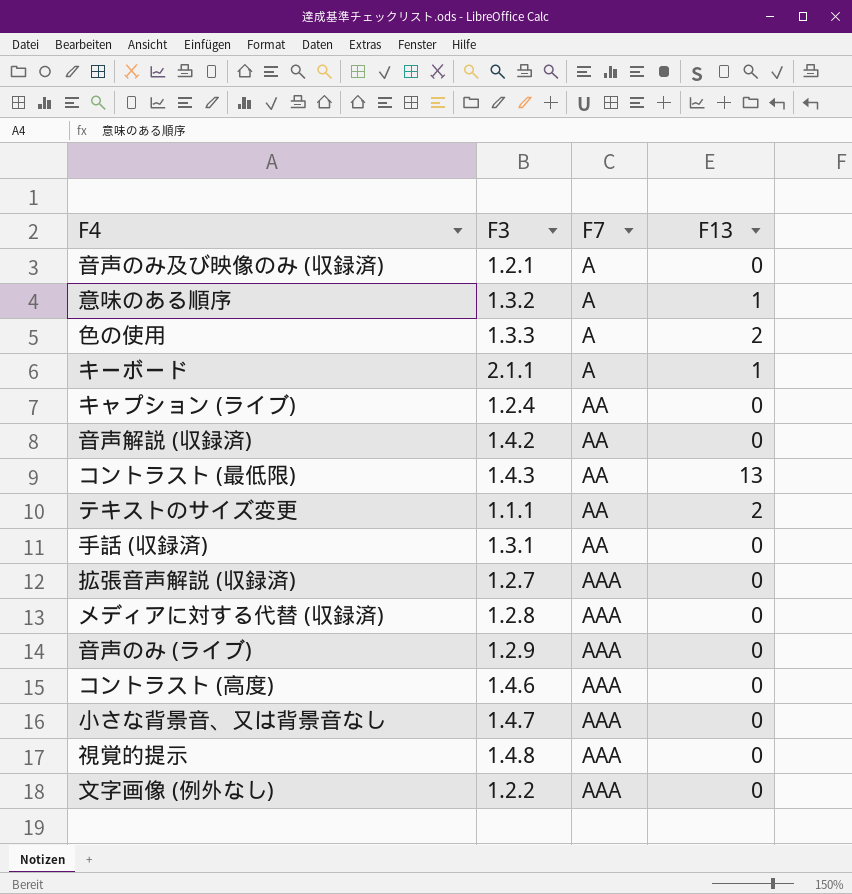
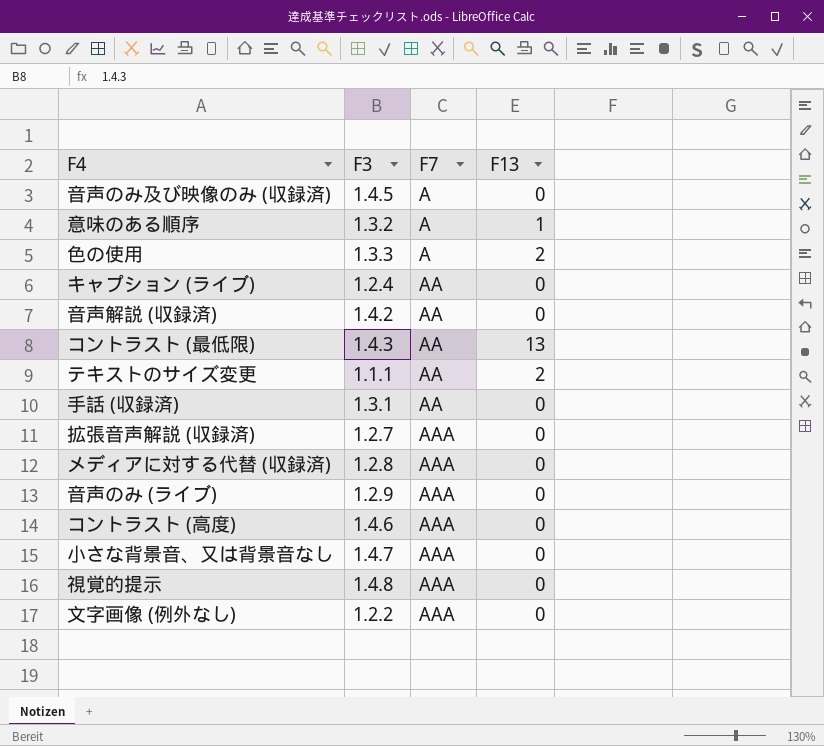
row キーボード: 2.1.1 | A | 1 -> none
音声のみ及び映像のみ (収録済) | F3: 1.2.1 -> 1.4.5

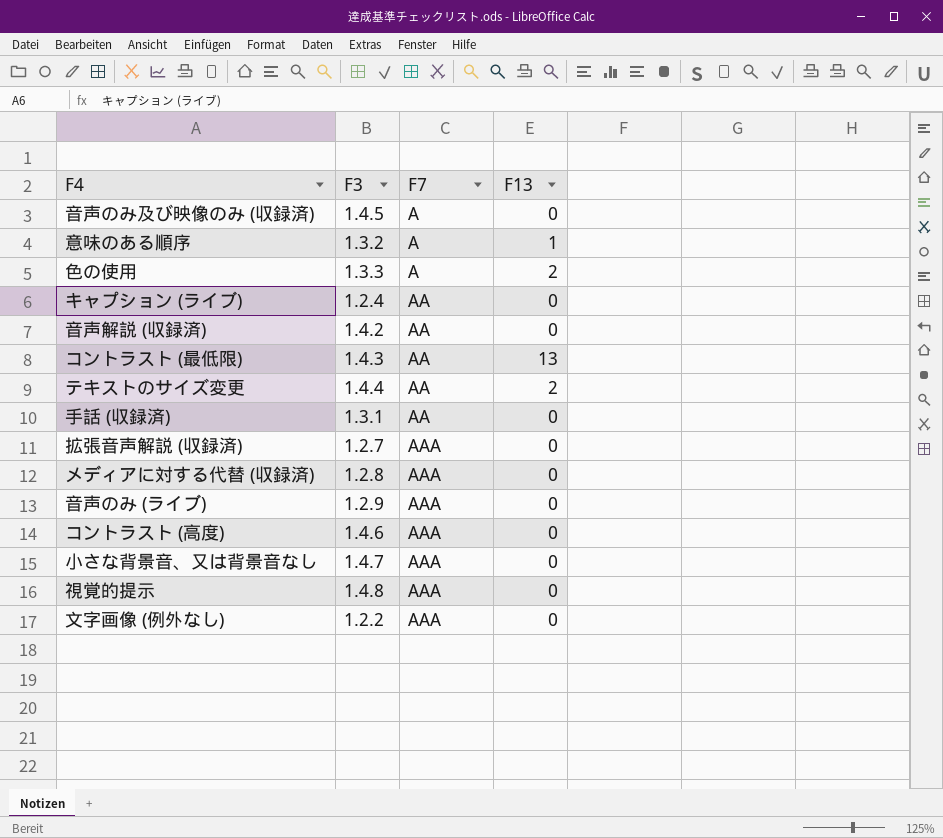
テキストのサイズ変更 | F3: 1.1.1 -> 1.4.4

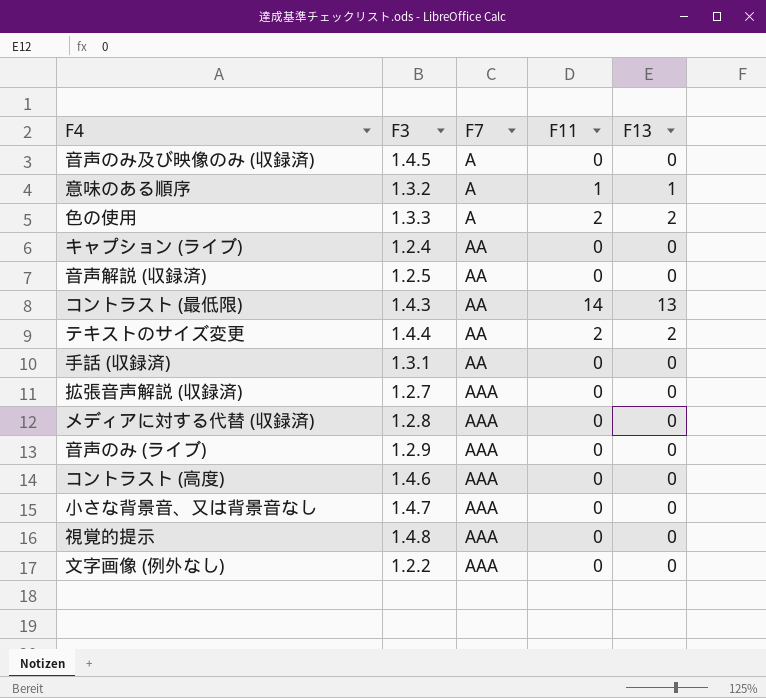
column F11 | position: none -> 4
音声解説 (収録済) | F3: 1.4.2 -> 1.2.5

